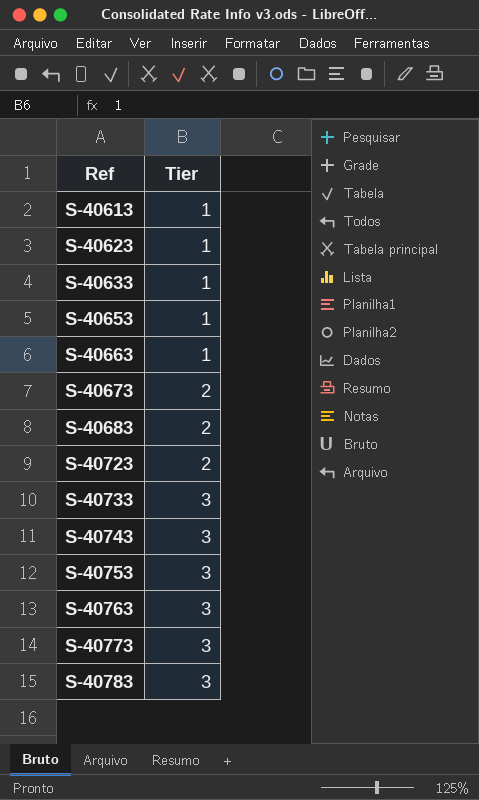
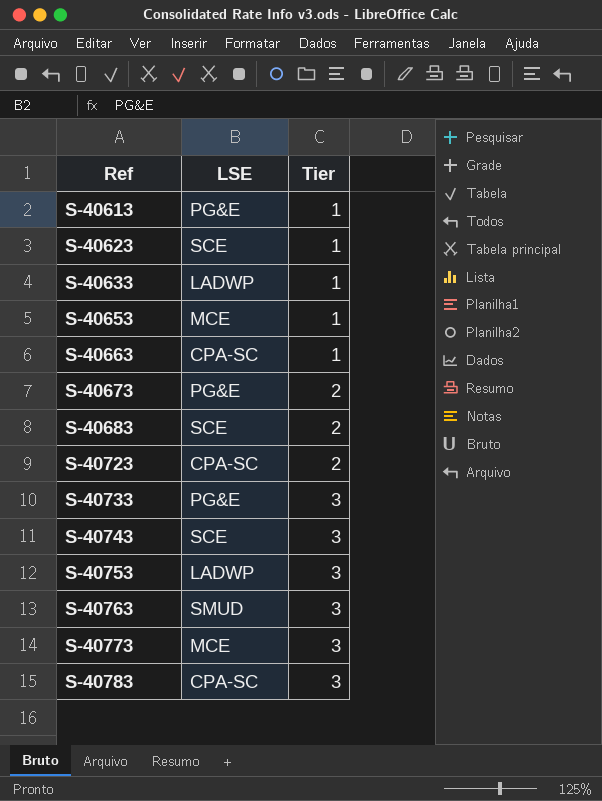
column LSE | position: none -> 2

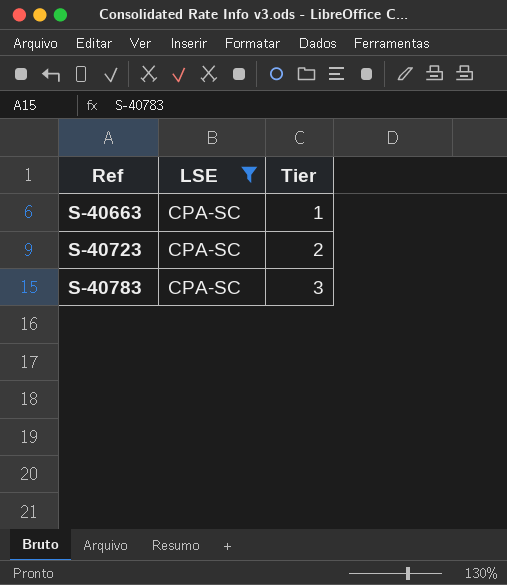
filter: none -> LSE = CPA-SC

